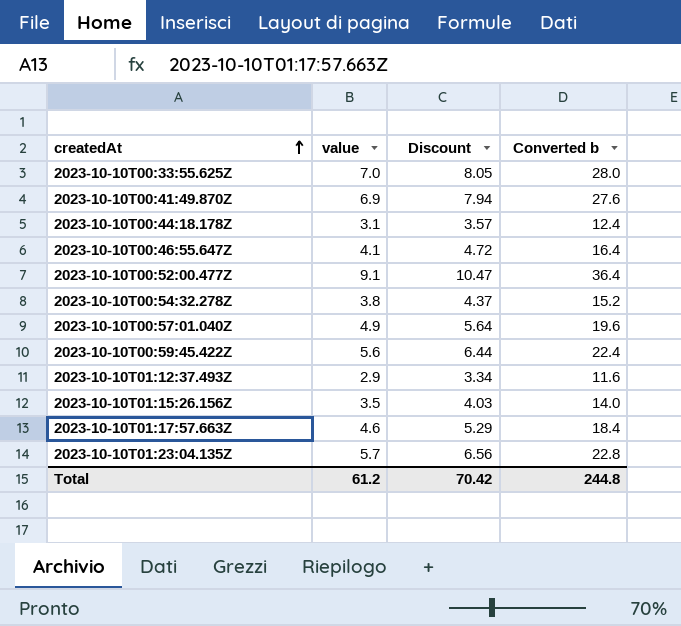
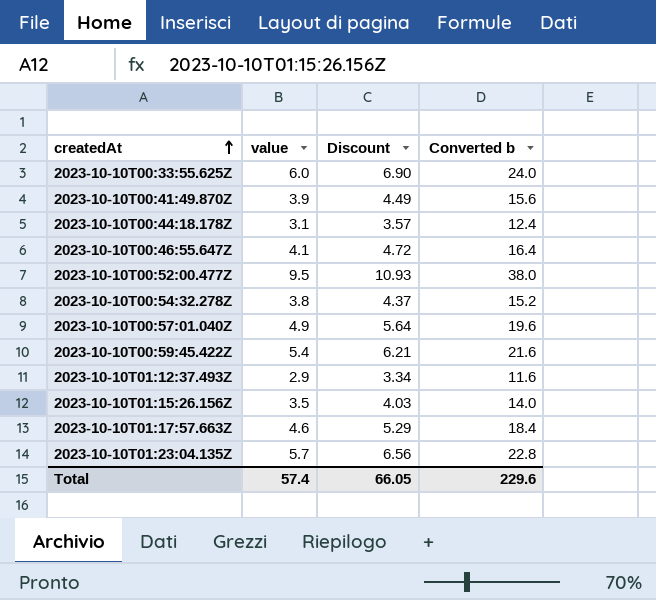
2023-10-10T00:33:55.625Z | value: 7.0 -> 6.0
2023-10-10T00:33:55.625Z | Discount: 8.05 -> 6.90
2023-10-10T00:33:55.625Z | Converted b: 28.0 -> 24.0
2023-10-10T00:41:49.870Z | value: 6.9 -> 3.9
2023-10-10T00:41:49.870Z | Discount: 7.94 -> 4.49
2023-10-10T00:41:49.870Z | Converted b: 27.6 -> 15.6
2023-10-10T00:52:00.477Z | value: 9.1 -> 9.5
2023-10-10T00:52:00.477Z | Discount: 10.47 -> 10.93
2023-10-10T00:52:00.477Z | Converted b: 36.4 -> 38.0
2023-10-10T00:59:45.422Z | value: 5.6 -> 5.4
2023-10-10T00:59:45.422Z | Discount: 6.44 -> 6.21
2023-10-10T00:59:45.422Z | Converted b: 22.4 -> 21.6
Total | value: 61.2 -> 57.4
Total | Discount: 70.42 -> 66.05
Total | Converted b: 244.8 -> 229.6

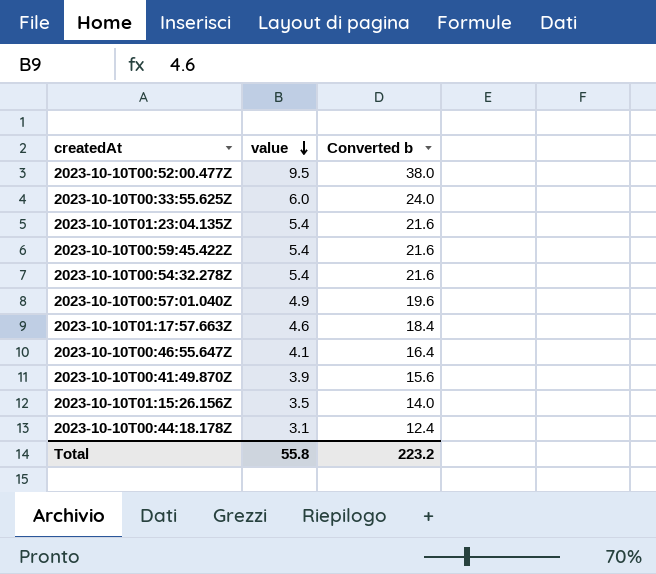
row order: createdAt ascending -> value descending
column Discount | formula: [value] * 1.15 -> none
row 2023-10-10T01:12:37.493Z: 2.9 | 3.34 | 11.6 -> none
2023-10-10T01:23:04.135Z | value: 5.7 -> 5.4
2023-10-10T01:23:04.135Z | Converted b: 22.8 -> 21.6
2023-10-10T00:54:32.278Z | value: 3.8 -> 5.4
2023-10-10T00:54:32.278Z | Converted b: 15.2 -> 21.6
Total | value: 57.4 -> 55.8
Total | Converted b: 229.6 -> 223.2

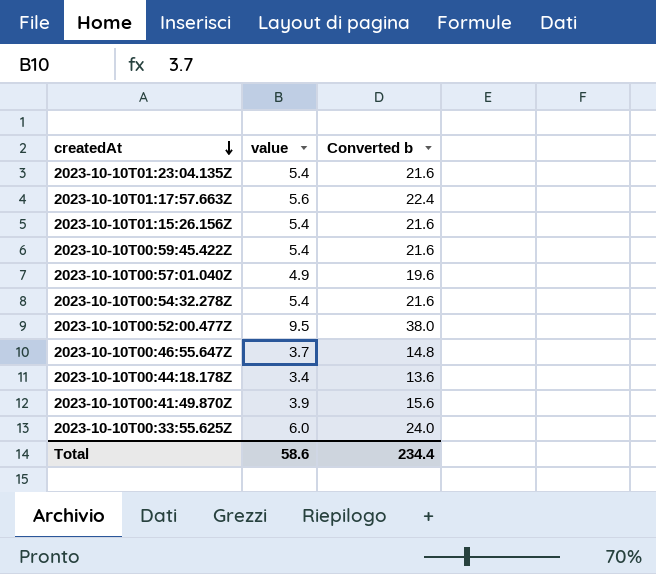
row order: value descending -> createdAt descending
2023-10-10T01:17:57.663Z | value: 4.6 -> 5.6
2023-10-10T01:17:57.663Z | Converted b: 18.4 -> 22.4
2023-10-10T01:15:26.156Z | value: 3.5 -> 5.4
2023-10-10T01:15:26.156Z | Converted b: 14.0 -> 21.6
2023-10-10T00:46:55.647Z | value: 4.1 -> 3.7
2023-10-10T00:46:55.647Z | Converted b: 16.4 -> 14.8
2023-10-10T00:44:18.178Z | value: 3.1 -> 3.4
2023-10-10T00:44:18.178Z | Converted b: 12.4 -> 13.6
Total | value: 55.8 -> 58.6
Total | Converted b: 223.2 -> 234.4

